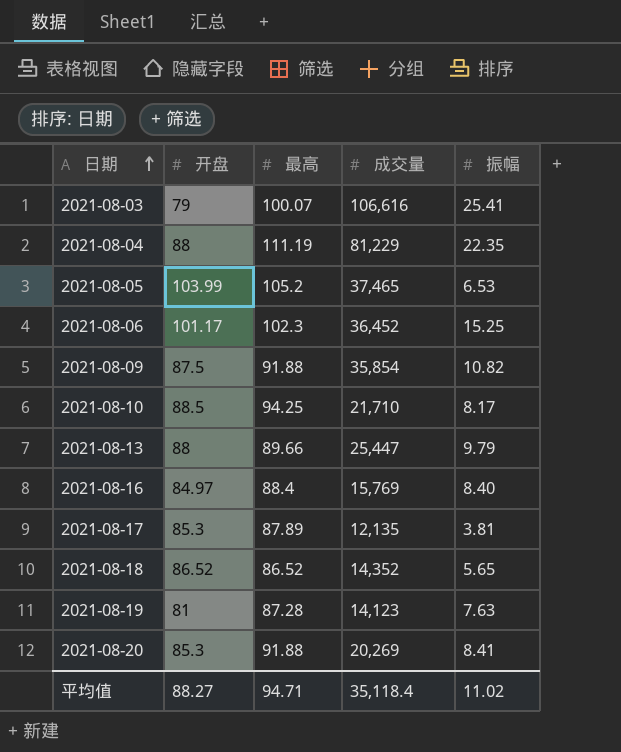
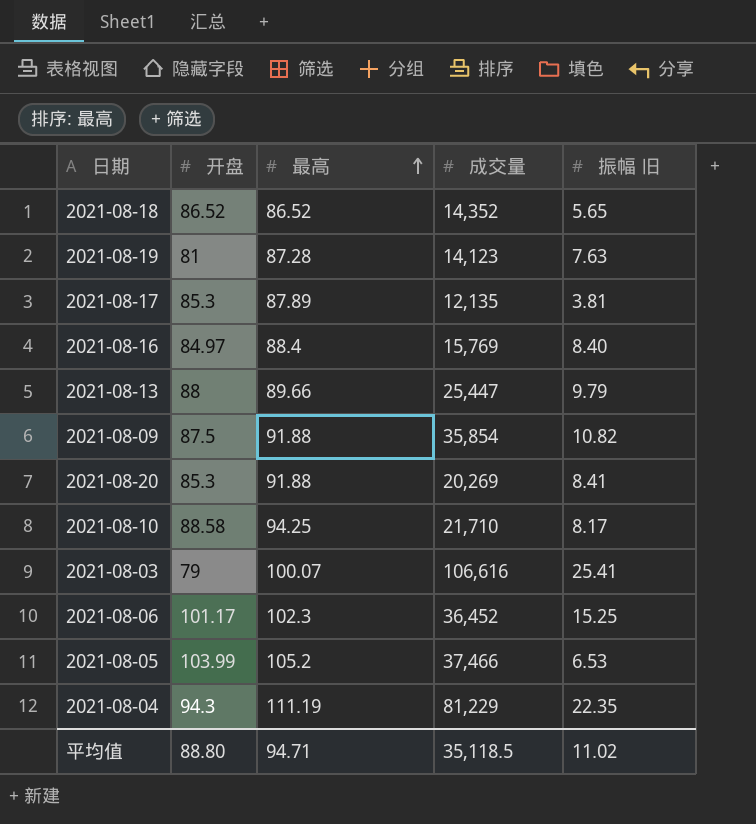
row order: 日期 ascending -> 最高 ascending
column name: 振幅 -> 振幅 旧
2021-08-10 | 开盘: 88.5 -> 88.58
2021-08-05 | 成交量: 37,465 -> 37,466
2021-08-04 | 开盘: 88 -> 94.3
平均值 | 开盘: 88.27 -> 88.80
平均值 | 成交量: 35,118.4 -> 35,118.5

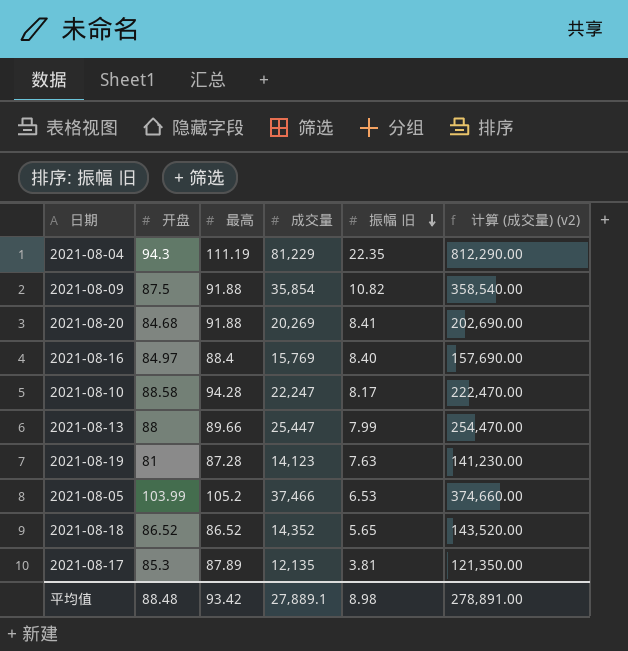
row order: 最高 ascending -> 振幅 旧 descending
column 计算 (成交量) (v2) | formula: none -> [成交量] * 10
row 2021-08-03: 79 | 100.07 | 106,616 | 25.41 -> none
row 2021-08-06: 101.17 | 102.3 | 36,452 | 15.25 -> none
2021-08-20 | 开盘: 85.3 -> 84.68
2021-08-10 | 最高: 94.25 -> 94.28
2021-08-10 | 成交量: 21,710 -> 22,247
2021-08-13 | 振幅 旧: 9.79 -> 7.99
平均值 | 开盘: 88.80 -> 88.48
平均值 | 最高: 94.71 -> 93.42
平均值 | 成交量: 35,118.5 -> 27,889.1
平均值 | 振幅 旧: 11.02 -> 8.98

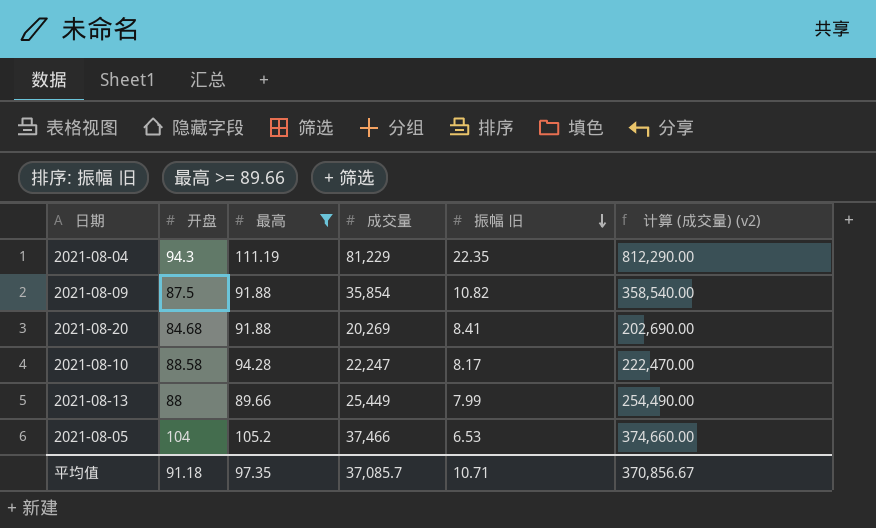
filter: none -> 最高 >= 89.66
2021-08-13 | 成交量: 25,447 -> 25,449
2021-08-13 | 计算 (成交量) (v2): 254,470.00 -> 254,490.00
2021-08-05 | 开盘: 103.99 -> 104
平均值 | 开盘: 88.48 -> 91.18
平均值 | 最高: 93.42 -> 97.35
平均值 | 成交量: 27,889.1 -> 37,085.7
平均值 | 振幅 旧: 8.98 -> 10.71
平均值 | 计算 (成交量) (v2): 278,891.00 -> 370,856.67

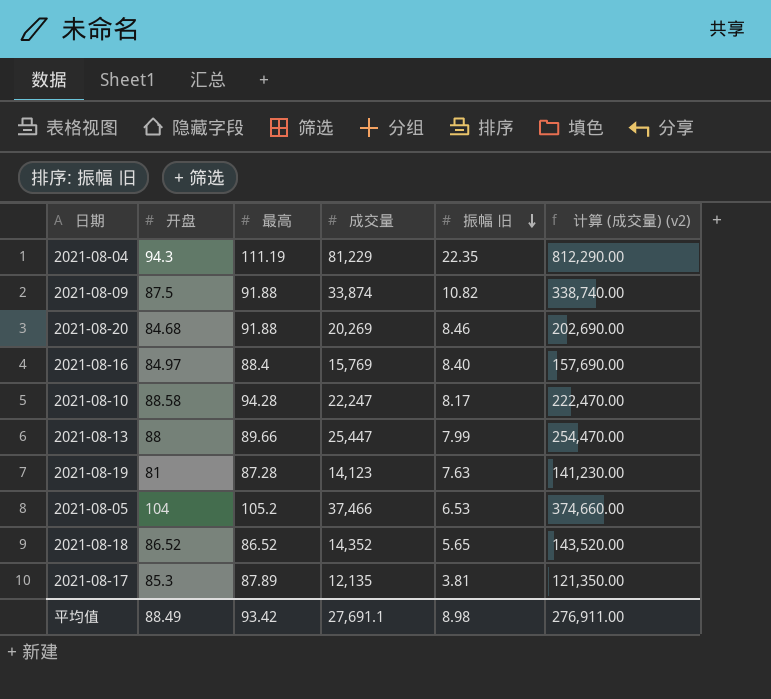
filter: 最高 >= 89.66 -> none
2021-08-09 | 成交量: 35,854 -> 33,874
2021-08-09 | 计算 (成交量) (v2): 358,540.00 -> 338,740.00
2021-08-20 | 振幅 旧: 8.41 -> 8.46
2021-08-13 | 成交量: 25,449 -> 25,447
2021-08-13 | 计算 (成交量) (v2): 254,490.00 -> 254,470.00
平均值 | 开盘: 91.18 -> 88.49
平均值 | 最高: 97.35 -> 93.42
平均值 | 成交量: 37,085.7 -> 27,691.1
平均值 | 振幅 旧: 10.71 -> 8.98
平均值 | 计算 (成交量) (v2): 370,856.67 -> 276,911.00

